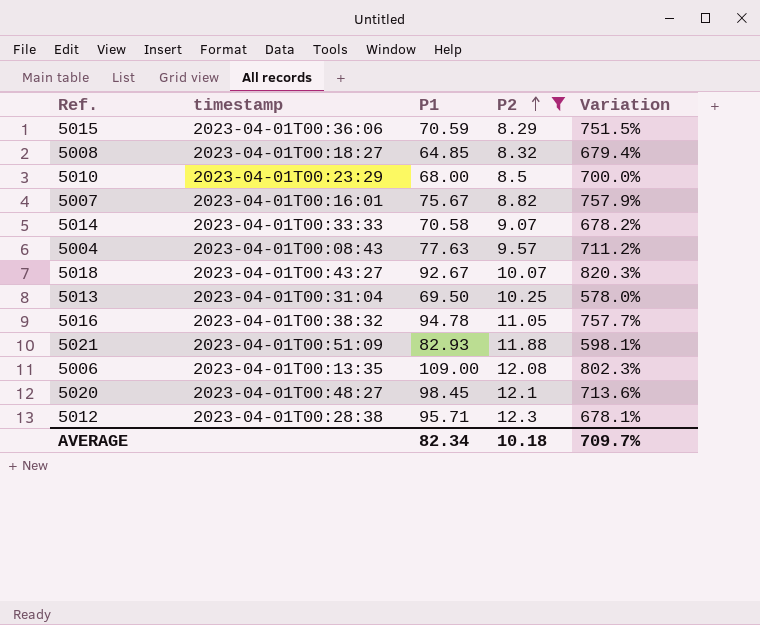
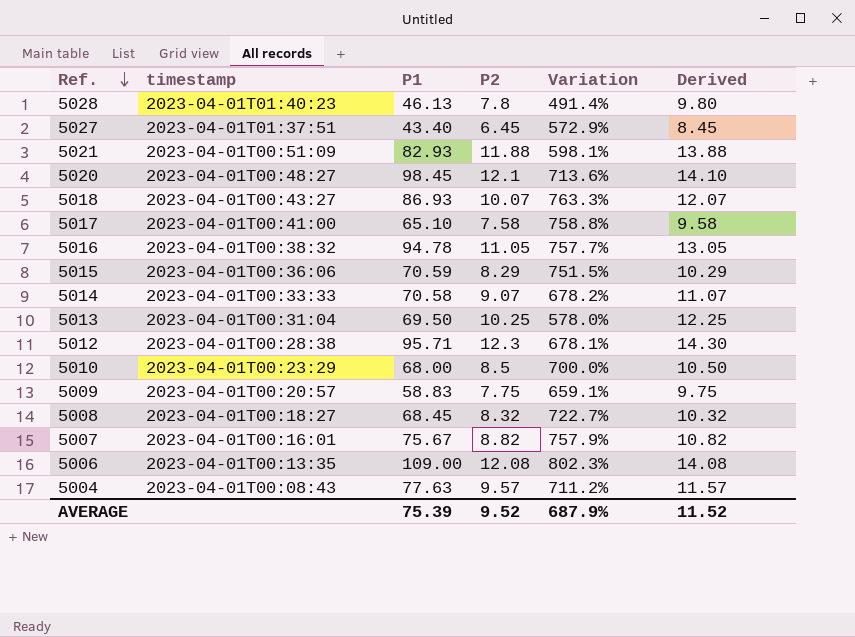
filter: P2 >= 8.29 -> none
row order: P2 ascending -> Ref. descending
column Derived | formula: none -> [P2] + 2
5018 | P1: 92.67 -> 86.93
5018 | Variation: 820.3% -> 763.3%
5008 | P1: 64.85 -> 68.45
5008 | Variation: 679.4% -> 722.7%
AVERAGE | P1: 82.34 -> 75.39
AVERAGE | P2: 10.18 -> 9.52
AVERAGE | Variation: 709.7% -> 687.9%

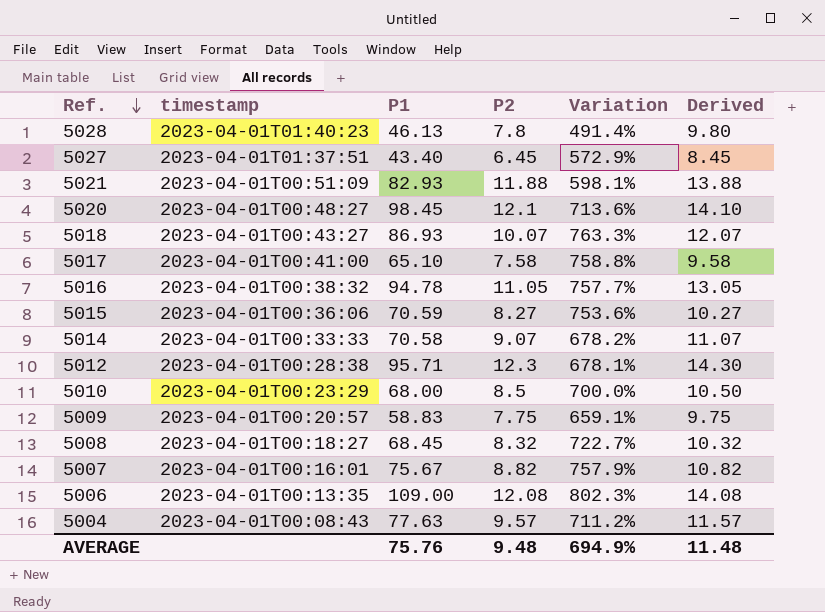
row 5013: 2023-04-01T00:31:04 | 69.50 | 10.25 | 578.0% | 12.25 -> none
5015 | P2: 8.29 -> 8.27
5015 | Variation: 751.5% -> 753.6%
5015 | Derived: 10.29 -> 10.27
AVERAGE | P1: 75.39 -> 75.76
AVERAGE | P2: 9.52 -> 9.48
AVERAGE | Variation: 687.9% -> 694.9%
AVERAGE | Derived: 11.52 -> 11.48

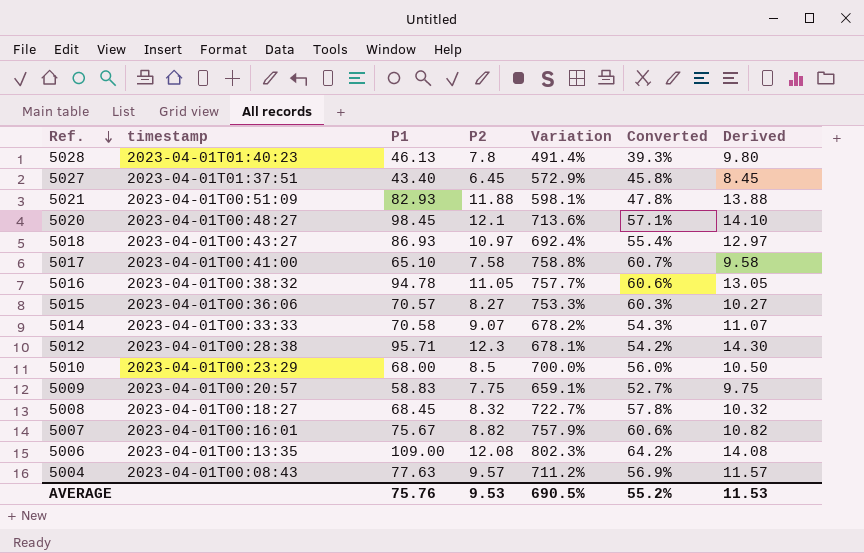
column Converted | formula: none -> [Variation] * 0.08
5018 | P2: 10.07 -> 10.97
5018 | Variation: 763.3% -> 692.4%
5018 | Derived: 12.07 -> 12.97
5015 | P1: 70.59 -> 70.57
5015 | Variation: 753.6% -> 753.3%
AVERAGE | P2: 9.48 -> 9.53
AVERAGE | Variation: 694.9% -> 690.5%
AVERAGE | Derived: 11.48 -> 11.53

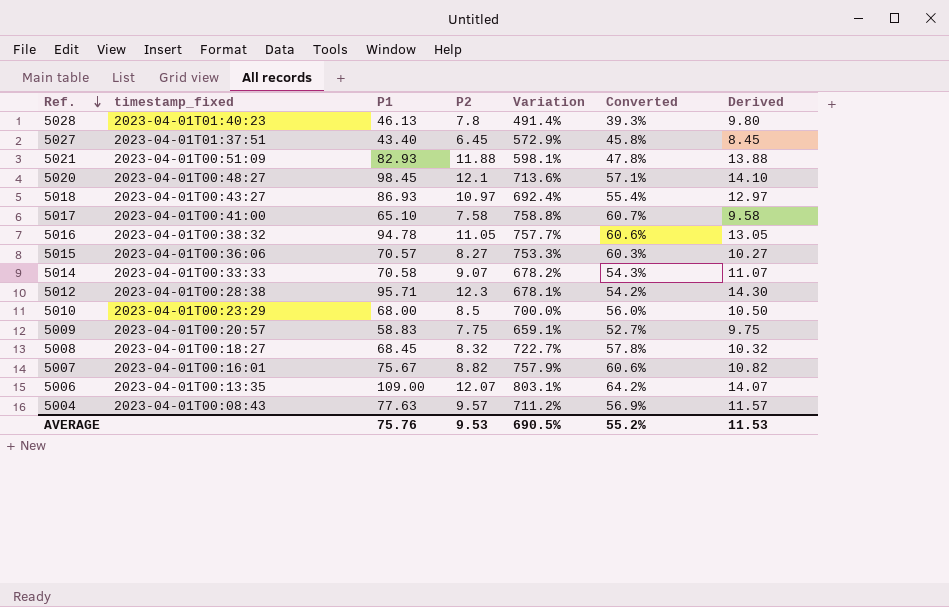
column name: timestamp -> timestamp_fixed
5006 | P2: 12.08 -> 12.07
5006 | Variation: 802.3% -> 803.1%
5006 | Derived: 14.08 -> 14.07

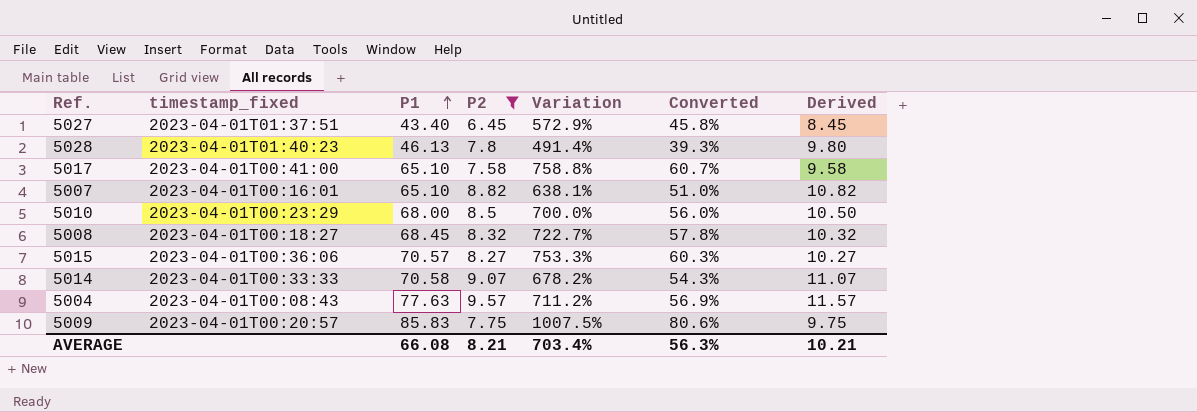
filter: none -> P2 <= 9.57
row order: Ref. descending -> P1 ascending
5007 | P1: 75.67 -> 65.10
5007 | Variation: 757.9% -> 638.1%
5007 | Converted: 60.6% -> 51.0%
5009 | P1: 58.83 -> 85.83
5009 | Variation: 659.1% -> 1007.5%
5009 | Converted: 52.7% -> 80.6%
AVERAGE | P1: 75.76 -> 66.08
AVERAGE | P2: 9.53 -> 8.21
AVERAGE | Variation: 690.5% -> 703.4%
AVERAGE | Converted: 55.2% -> 56.3%
AVERAGE | Derived: 11.53 -> 10.21

